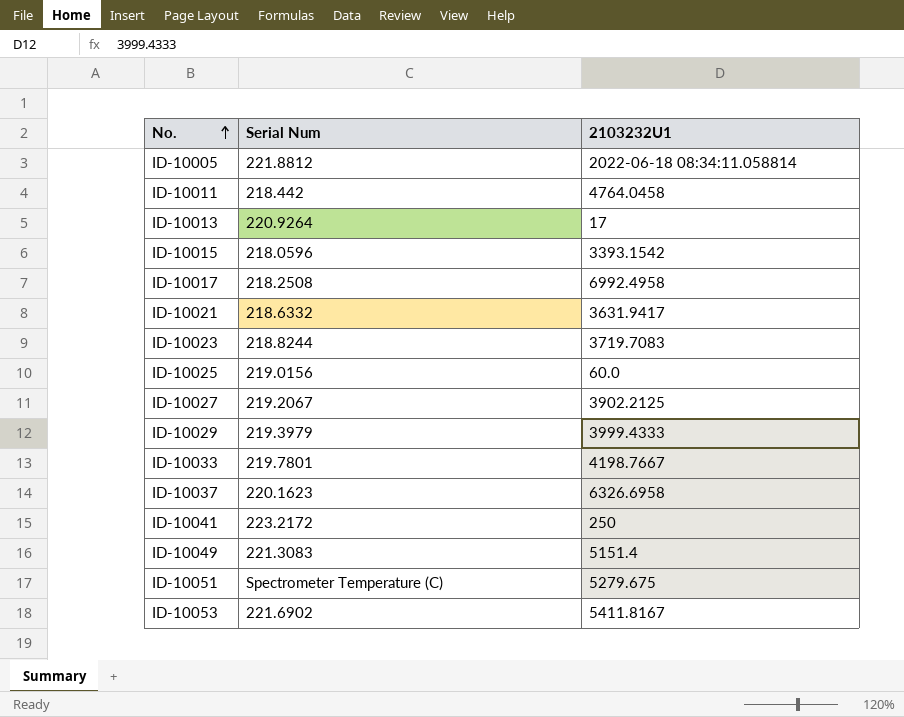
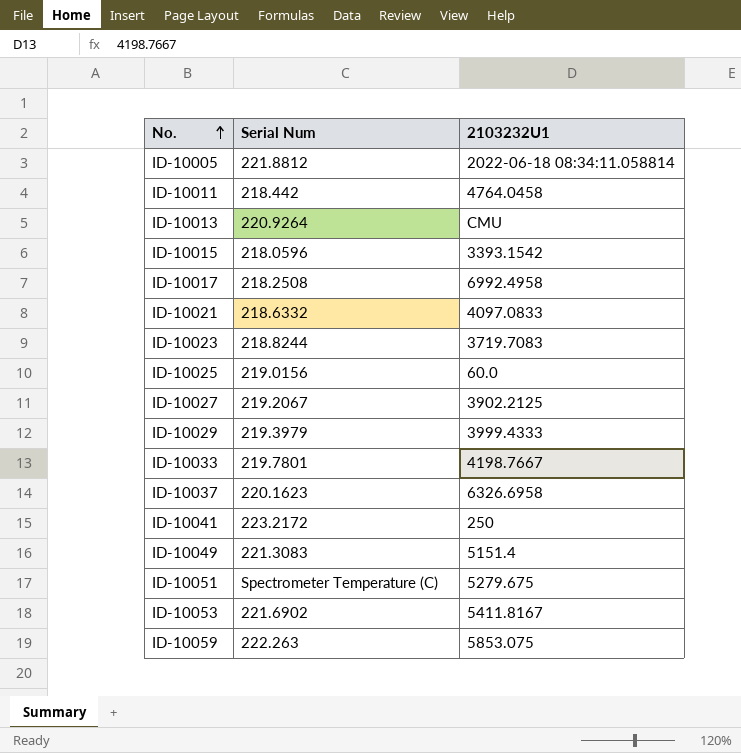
ID-10013 | 2103232U1: 17 -> CMU
ID-10021 | 2103232U1: 3631.9417 -> 4097.0833
row ID-10059: none -> 222.263 | 5853.075

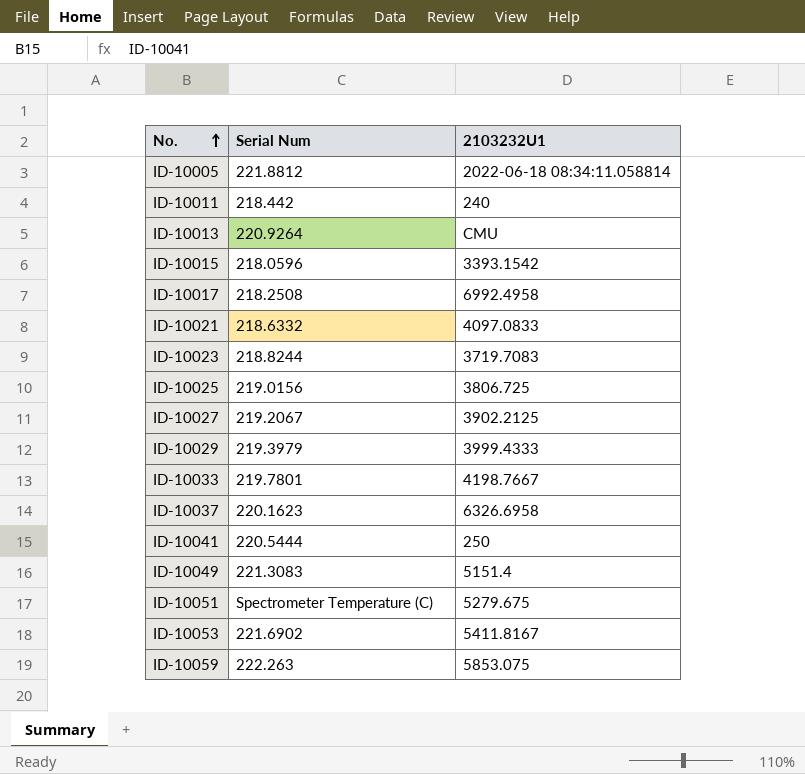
ID-10011 | 2103232U1: 4764.0458 -> 240
ID-10025 | 2103232U1: 60.0 -> 3806.725
ID-10041 | Serial Num: 223.2172 -> 220.5444

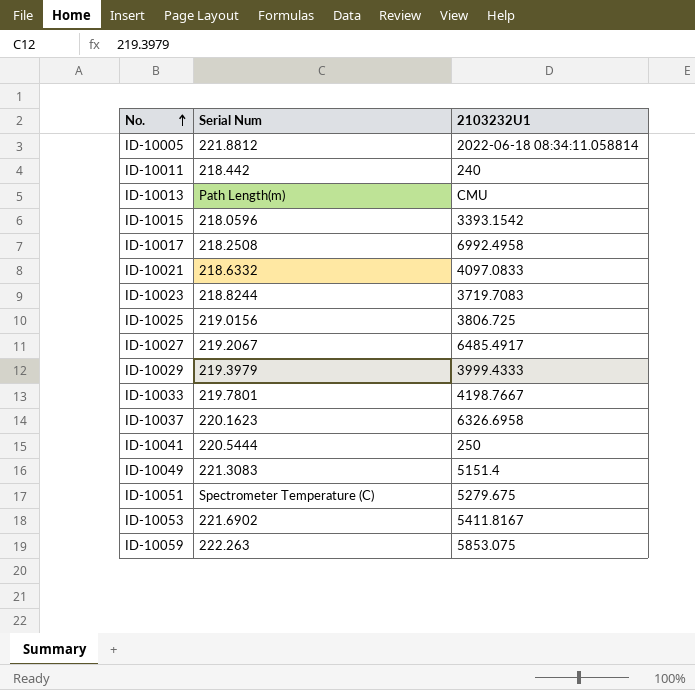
ID-10013 | Serial Num: 220.9264 -> Path Length(m)
ID-10027 | 2103232U1: 3902.2125 -> 6485.4917

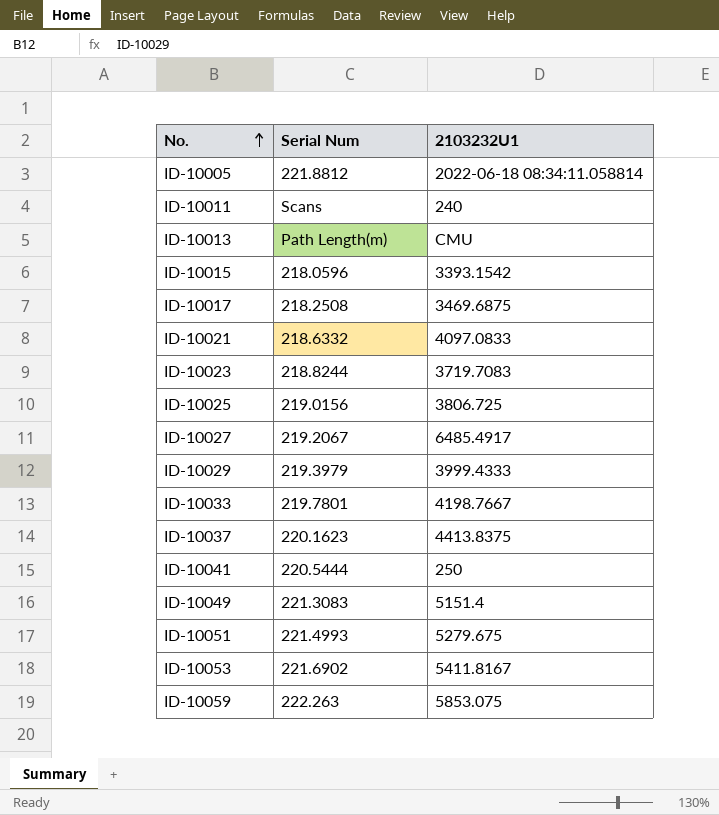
ID-10011 | Serial Num: 218.442 -> Scans
ID-10017 | 2103232U1: 6992.4958 -> 3469.6875
ID-10037 | 2103232U1: 6326.6958 -> 4413.8375
ID-10051 | Serial Num: Spectrometer Temperature (C) -> 221.4993

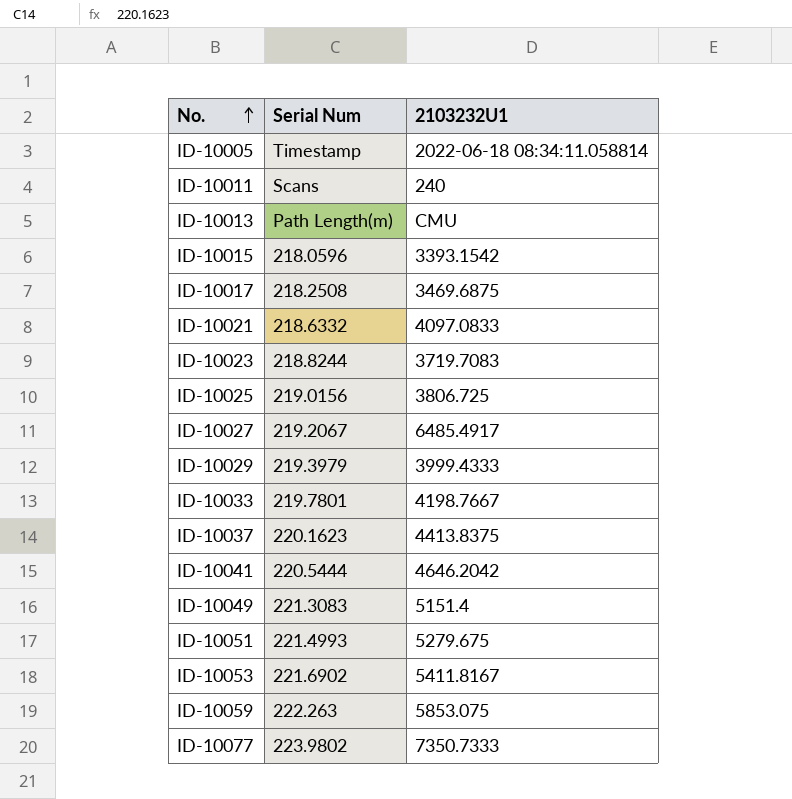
ID-10005 | Serial Num: 221.8812 -> Timestamp
ID-10041 | 2103232U1: 250 -> 4646.2042
row ID-10077: none -> 223.9802 | 7350.7333

